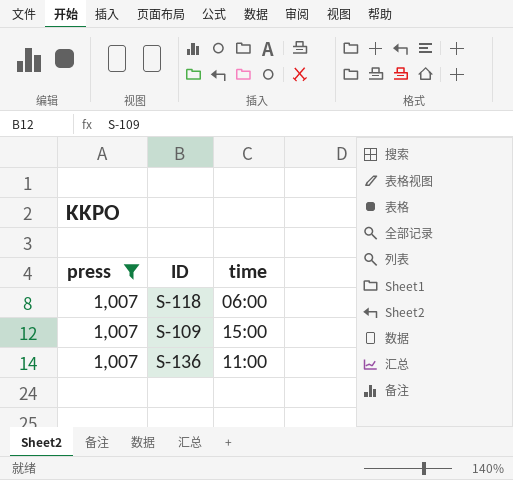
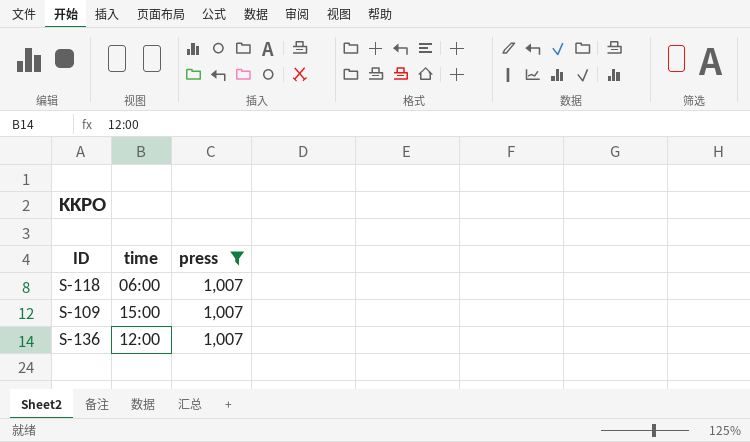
column press | position: 1 -> 3
S-136 | time: 11:00 -> 12:00

